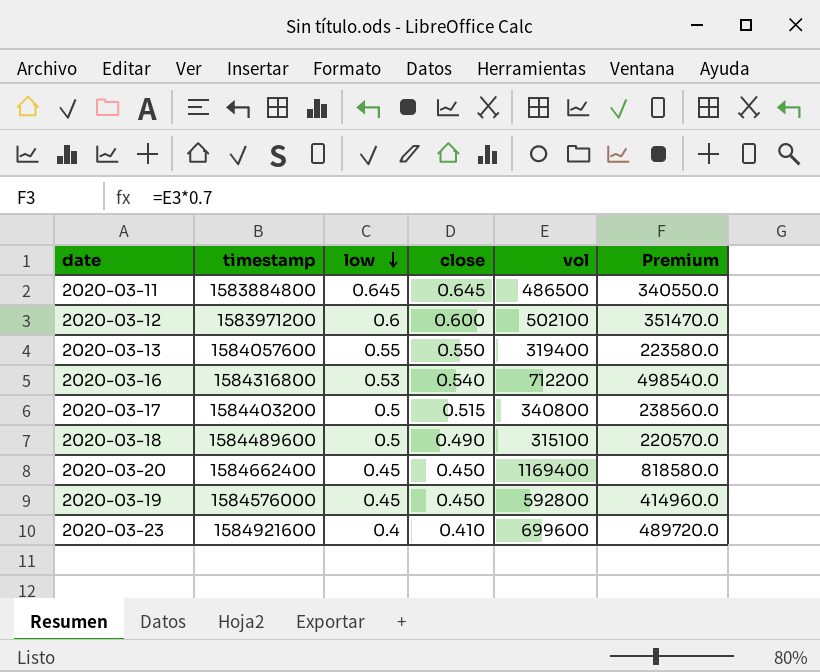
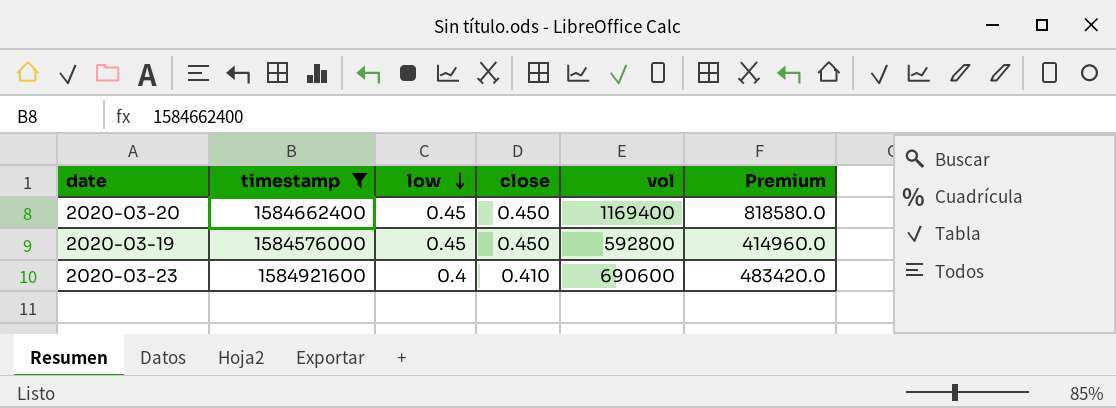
filter: none -> timestamp >= 1584576000
2020-03-23 | vol: 699600 -> 690600
2020-03-23 | Premium: 489720.0 -> 483420.0

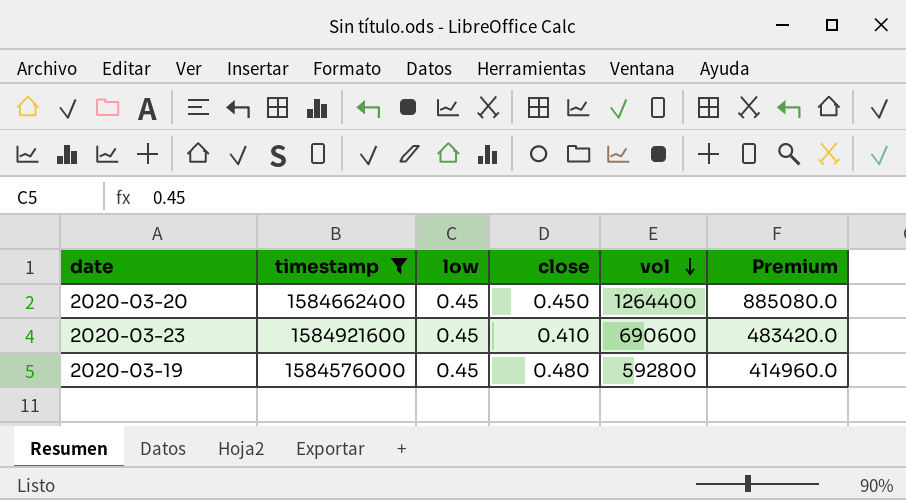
row order: low descending -> vol descending
2020-03-20 | vol: 1169400 -> 1264400
2020-03-20 | Premium: 818580.0 -> 885080.0
2020-03-23 | low: 0.4 -> 0.45
2020-03-19 | close: 0.450 -> 0.480

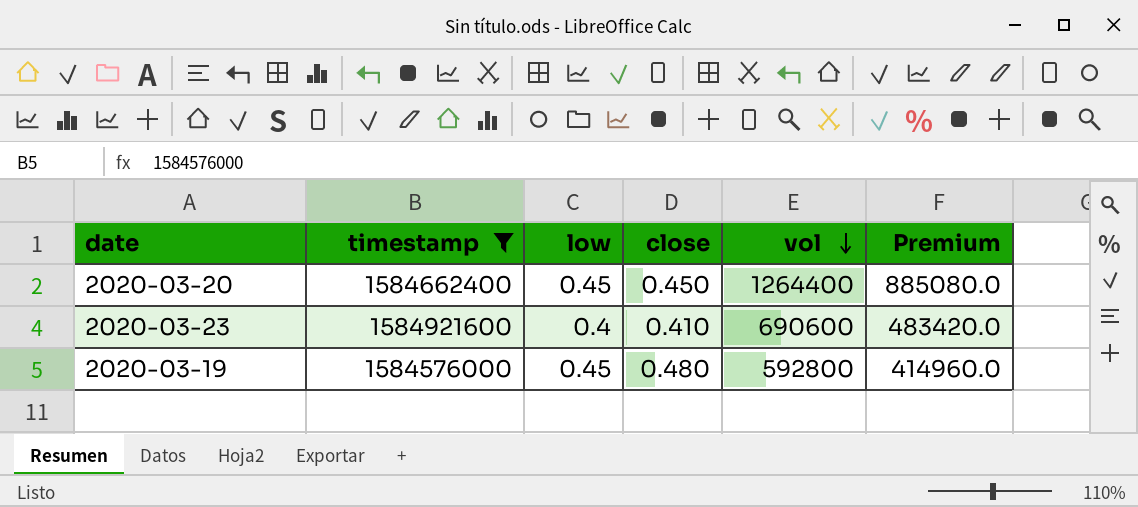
2020-03-23 | low: 0.45 -> 0.4

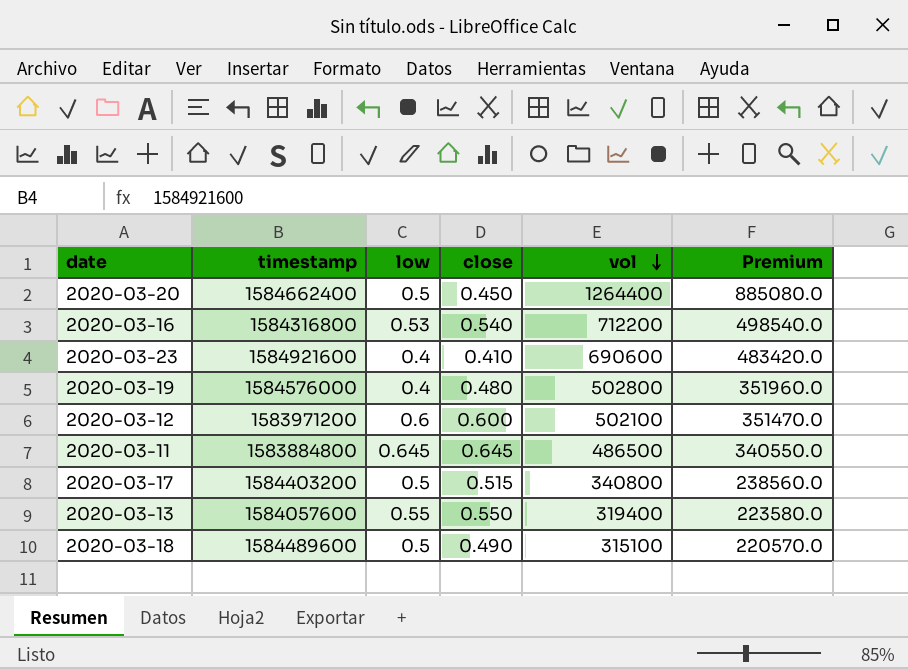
filter: timestamp >= 1584576000 -> none
2020-03-20 | low: 0.45 -> 0.5
2020-03-19 | low: 0.45 -> 0.4
2020-03-19 | vol: 592800 -> 502800
2020-03-19 | Premium: 414960.0 -> 351960.0

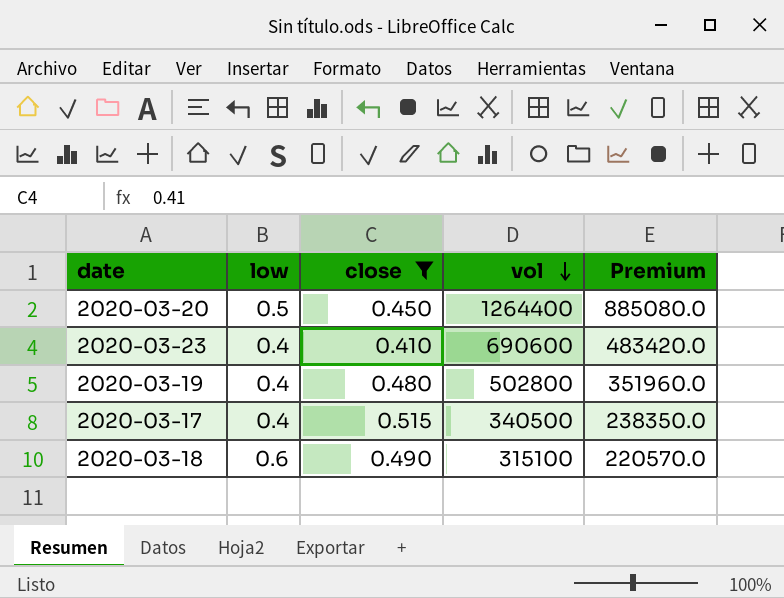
filter: none -> close <= 0.515
column timestamp | position: 2 -> none
2020-03-17 | low: 0.5 -> 0.4
2020-03-17 | vol: 340800 -> 340500
2020-03-17 | Premium: 238560.0 -> 238350.0
2020-03-18 | low: 0.5 -> 0.6

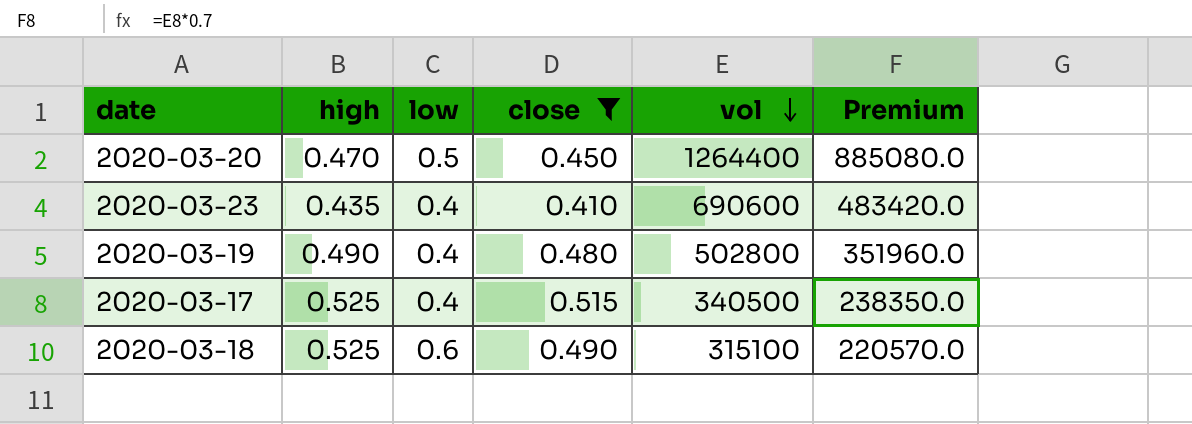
column high | position: none -> 2

